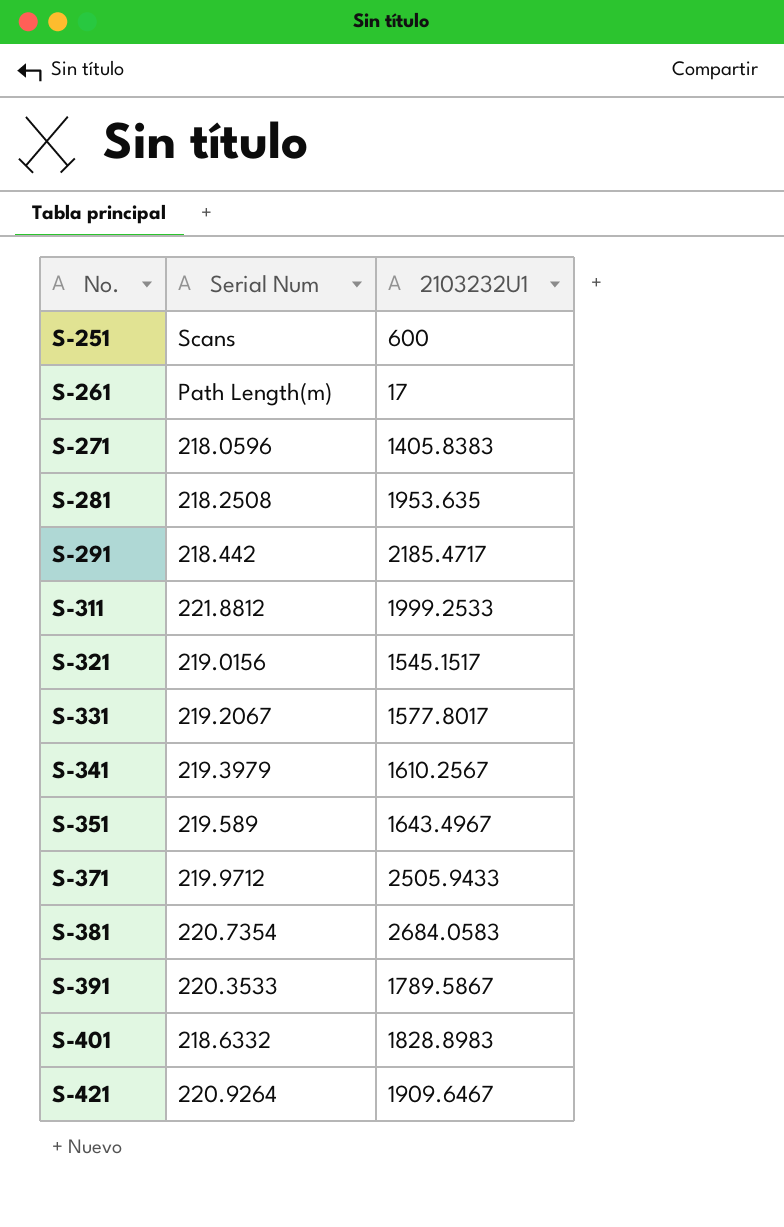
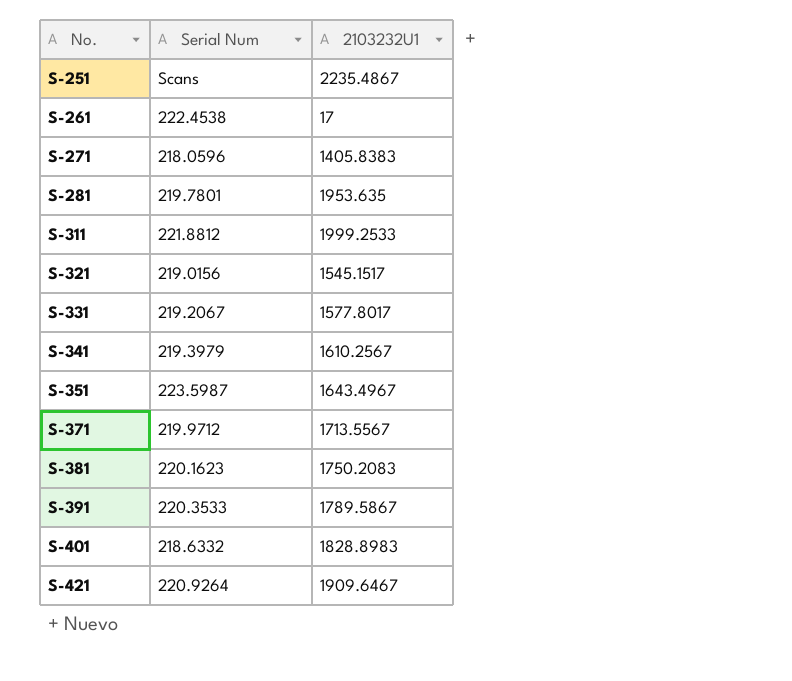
row S-291: 218.442 | 2185.4717 -> none
S-251 | 2103232U1: 600 -> 2235.4867
S-261 | Serial Num: Path Length(m) -> 222.4538
S-281 | Serial Num: 218.2508 -> 219.7801
S-351 | Serial Num: 219.589 -> 223.5987
S-371 | 2103232U1: 2505.9433 -> 1713.5567
S-381 | Serial Num: 220.7354 -> 220.1623
S-381 | 2103232U1: 2684.0583 -> 1750.2083

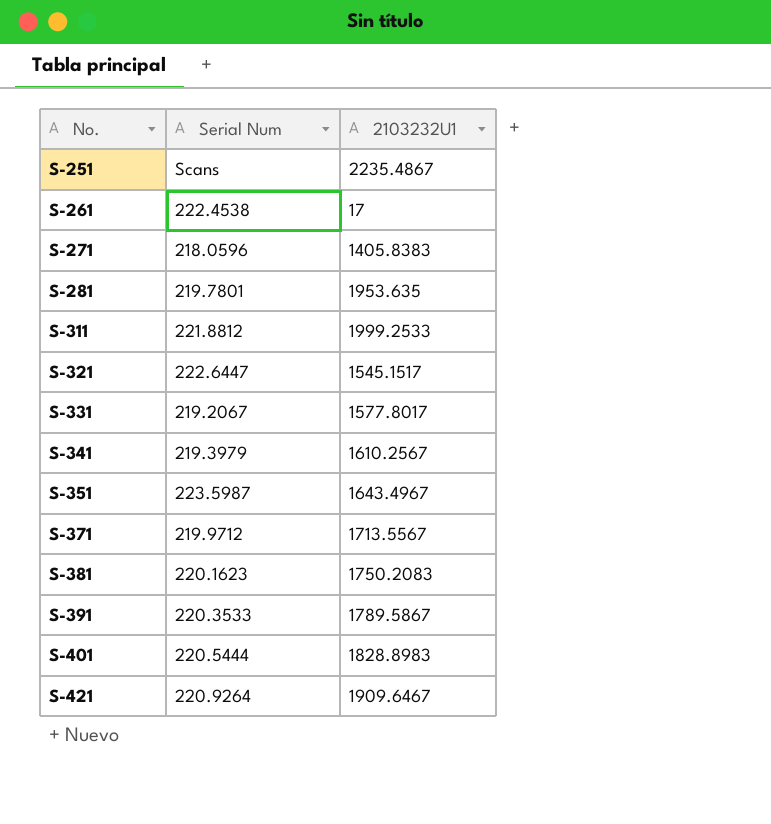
S-321 | Serial Num: 219.0156 -> 222.6447
S-401 | Serial Num: 218.6332 -> 220.5444

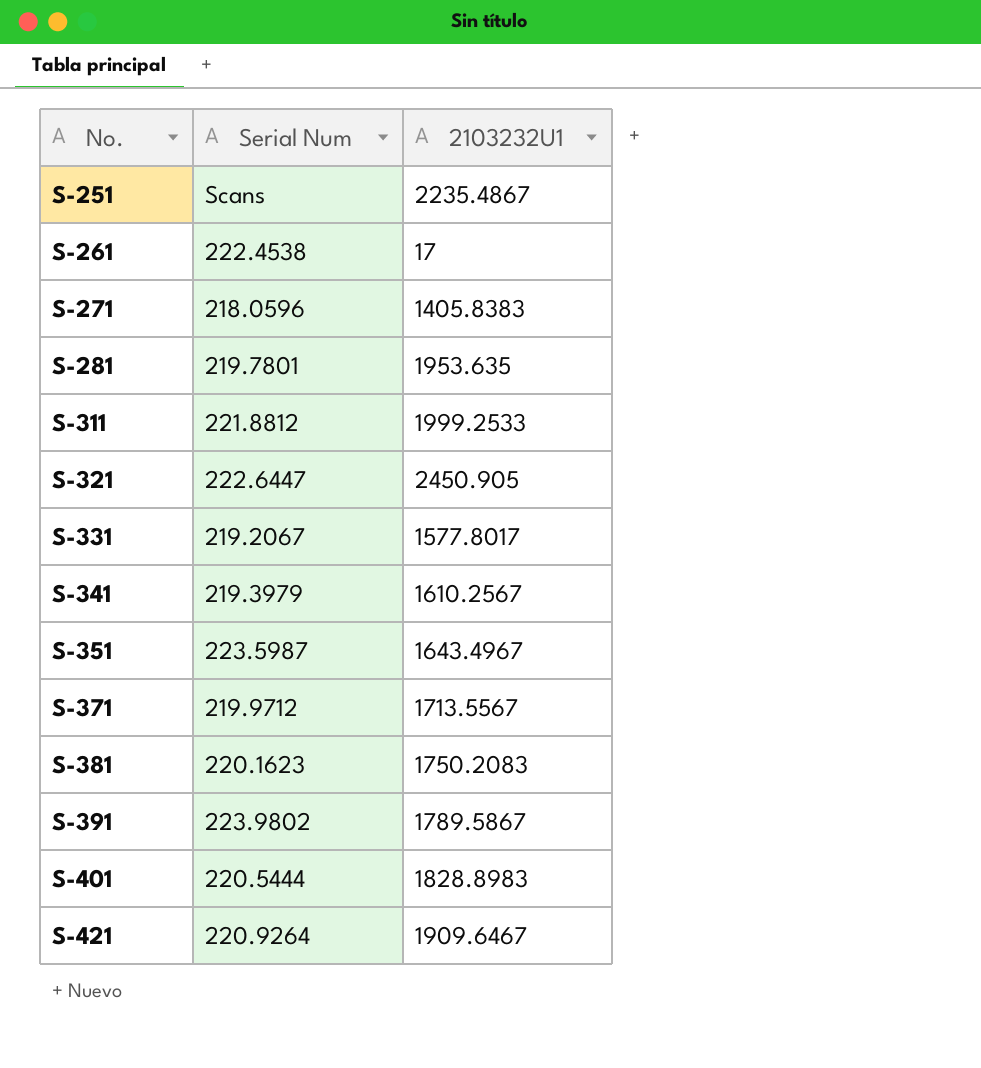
S-321 | 2103232U1: 1545.1517 -> 2450.905
S-391 | Serial Num: 220.3533 -> 223.9802

